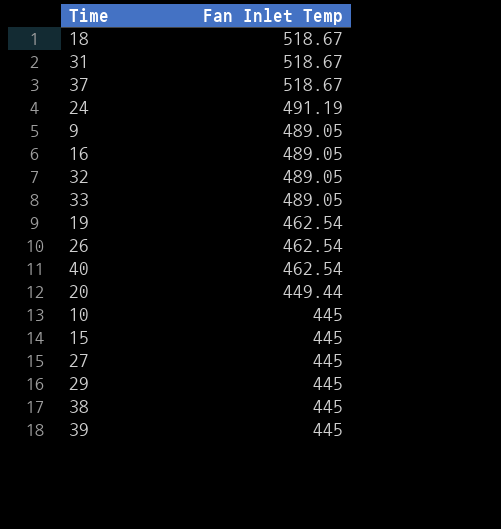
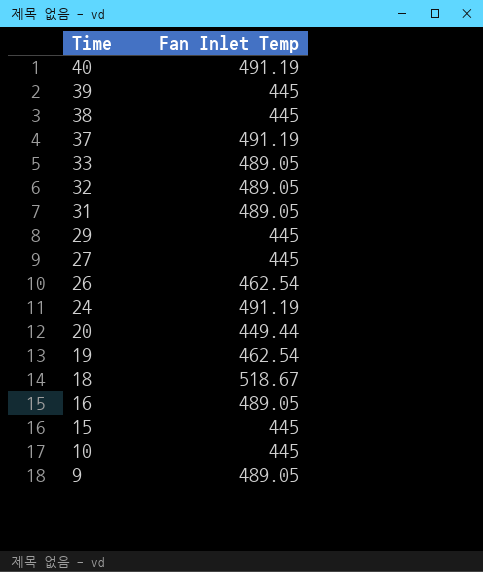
row order: Fan Inlet Temp descending -> Time descending
40 | Fan Inlet Temp: 462.54 -> 491.19
37 | Fan Inlet Temp: 518.67 -> 491.19
31 | Fan Inlet Temp: 518.67 -> 489.05

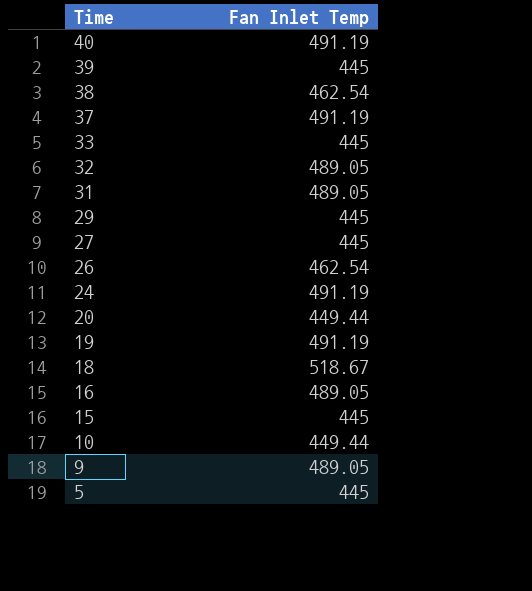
38 | Fan Inlet Temp: 445 -> 462.54
33 | Fan Inlet Temp: 489.05 -> 445
19 | Fan Inlet Temp: 462.54 -> 491.19
10 | Fan Inlet Temp: 445 -> 449.44
row 5: none -> 445

